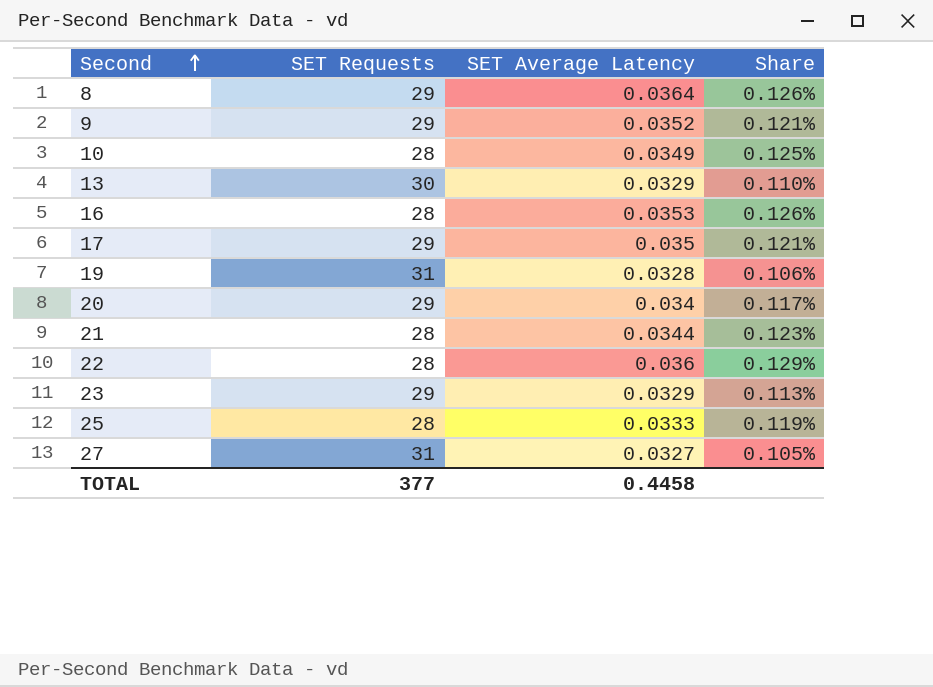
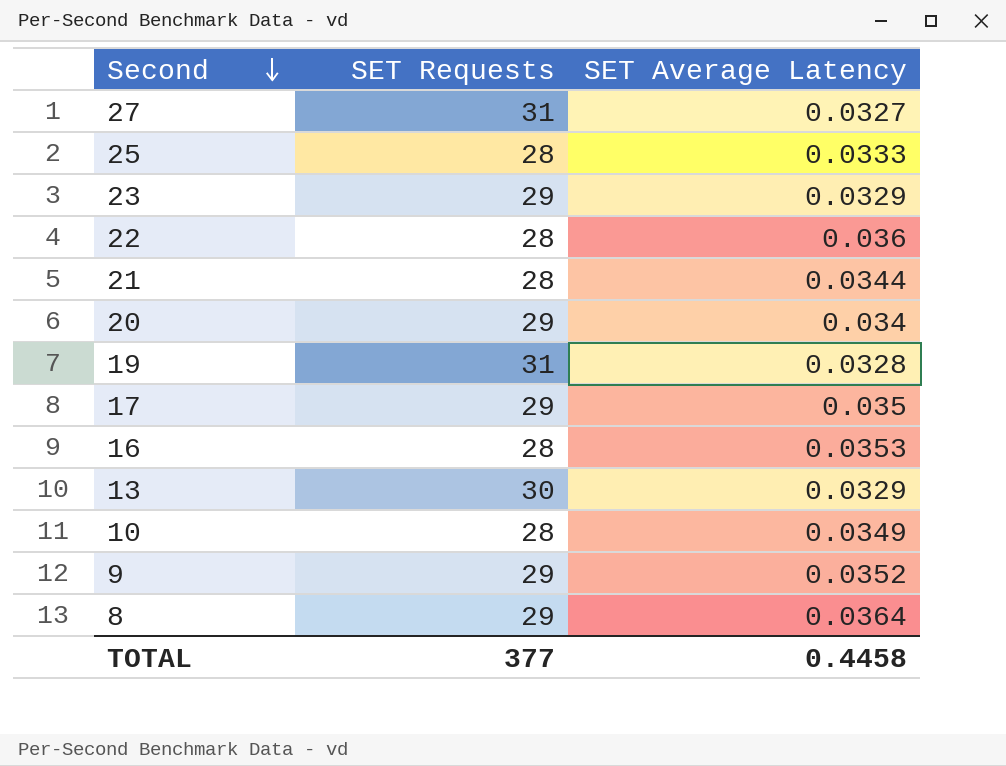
row order: Second ascending -> Second descending
column Share | formula: [SET Average Latency] / [SET Requests] -> none

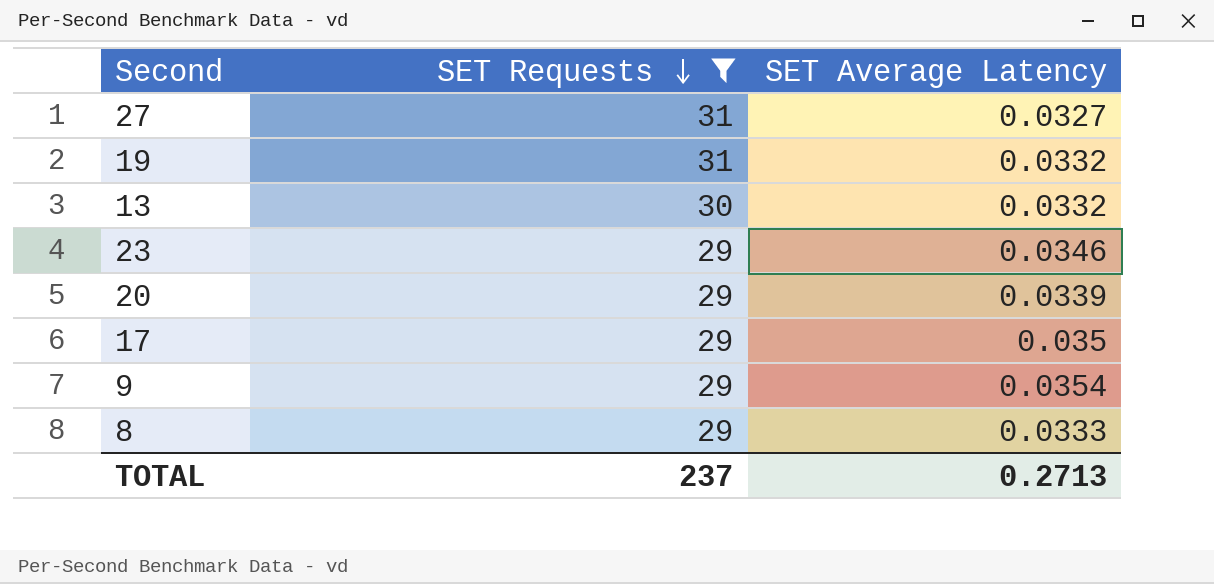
filter: none -> SET Requests != 28
row order: Second descending -> SET Requests descending
19 | SET Average Latency: 0.0328 -> 0.0332
13 | SET Average Latency: 0.0329 -> 0.0332
23 | SET Average Latency: 0.0329 -> 0.0346
20 | SET Average Latency: 0.034 -> 0.0339
9 | SET Average Latency: 0.0352 -> 0.0354
8 | SET Average Latency: 0.0364 -> 0.0333
TOTAL | SET Requests: 377 -> 237
TOTAL | SET Average Latency: 0.4458 -> 0.2713

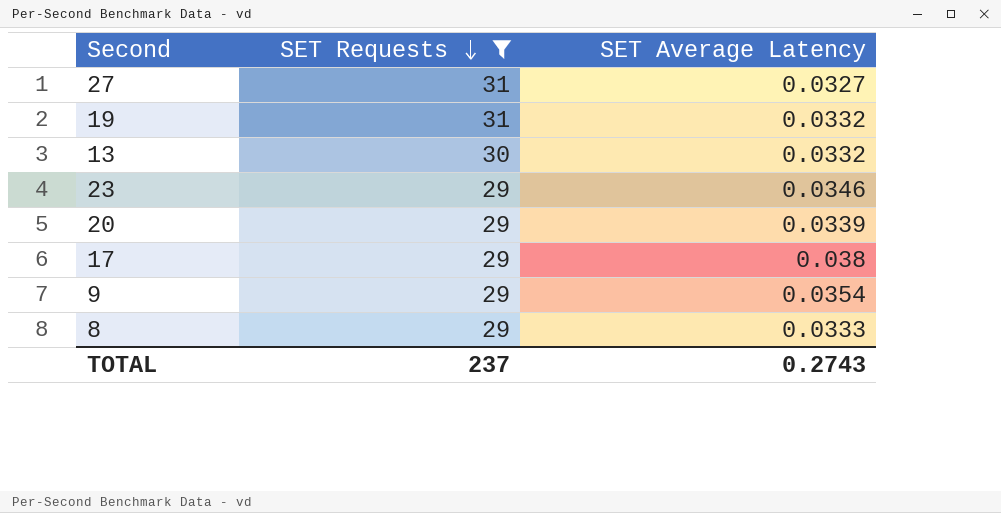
17 | SET Average Latency: 0.035 -> 0.038
TOTAL | SET Average Latency: 0.2713 -> 0.2743

